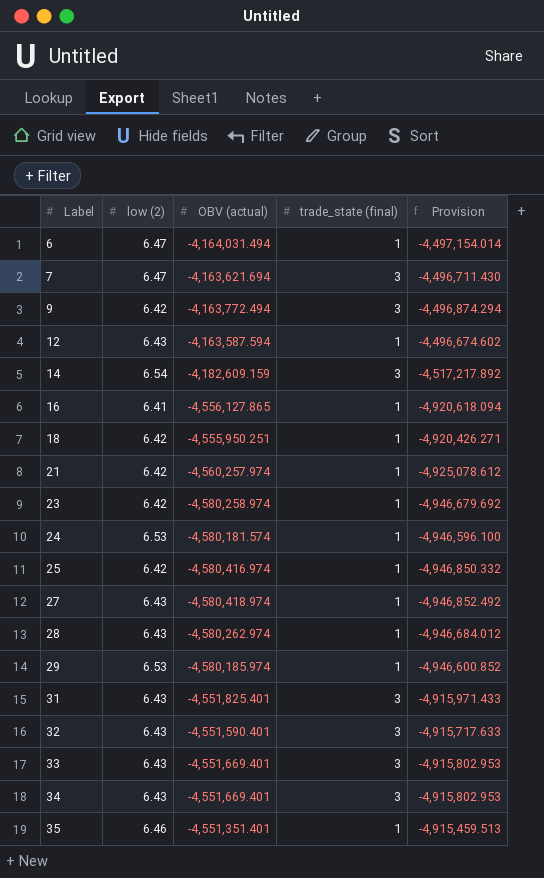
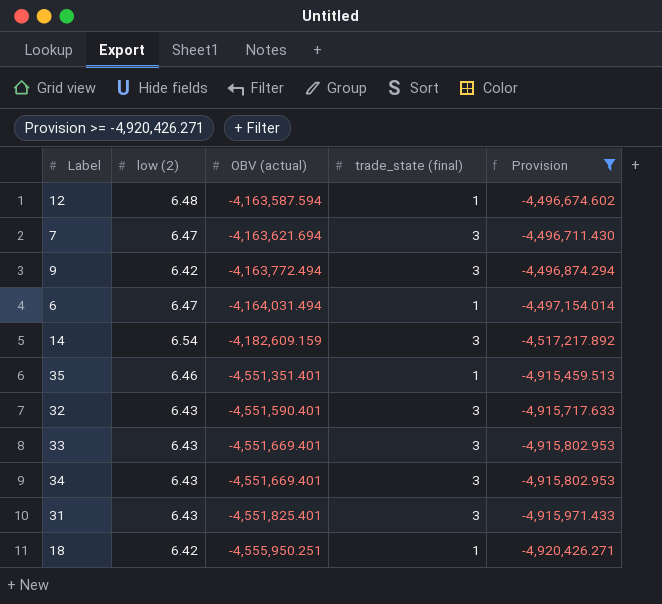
filter: none -> Provision >= -4,920,426.271
row order: Label ascending -> OBV (actual) descending
12 | low (2): 6.43 -> 6.48

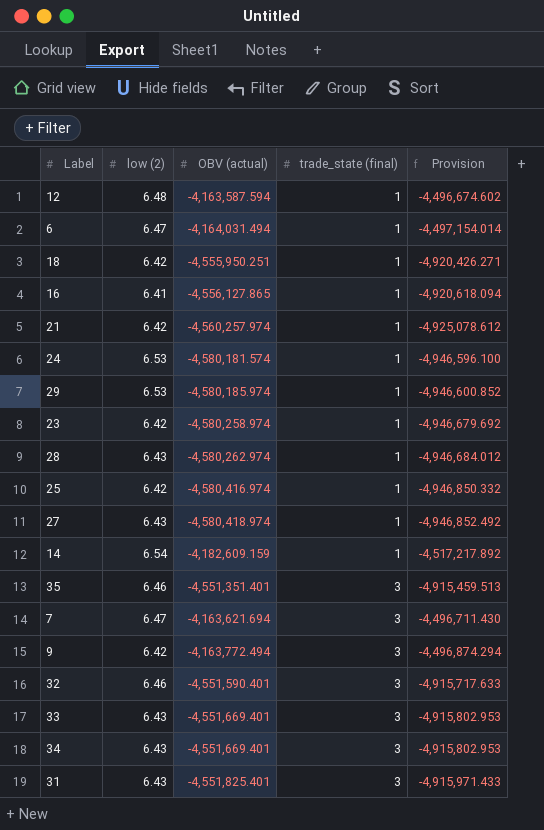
filter: Provision >= -4,920,426.271 -> none
row order: OBV (actual) descending -> trade_state (final) ascending
14 | trade_state (final): 3 -> 1
35 | trade_state (final): 1 -> 3
32 | low (2): 6.43 -> 6.46

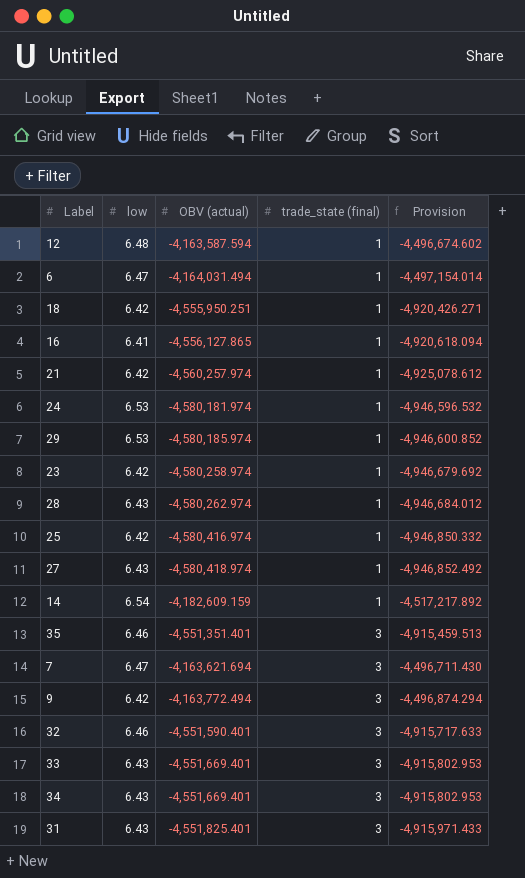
column name: low (2) -> low
24 | OBV (actual): -4,580,181.574 -> -4,580,181.974
24 | Provision: -4,946,596.100 -> -4,946,596.532

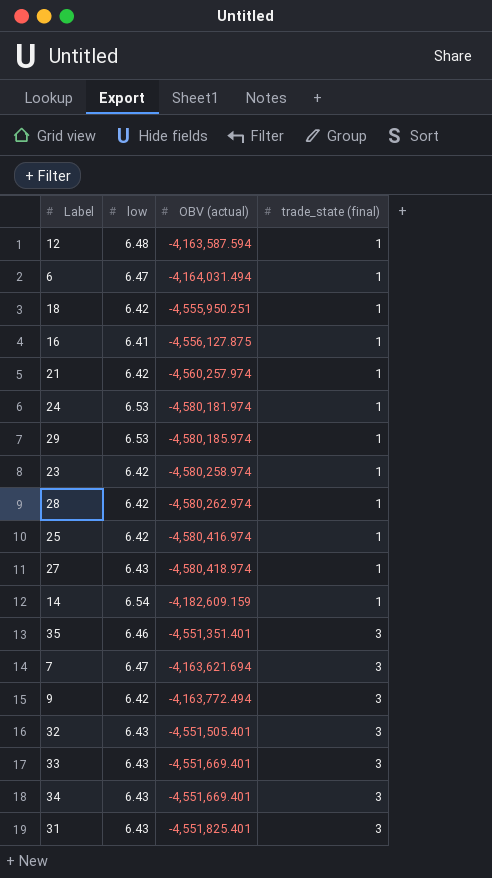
column Provision | formula: [OBV (actual)] * 1.08 -> none
16 | OBV (actual): -4,556,127.865 -> -4,556,127.875
28 | low: 6.43 -> 6.42
32 | low: 6.46 -> 6.43
32 | OBV (actual): -4,551,590.401 -> -4,551,505.401

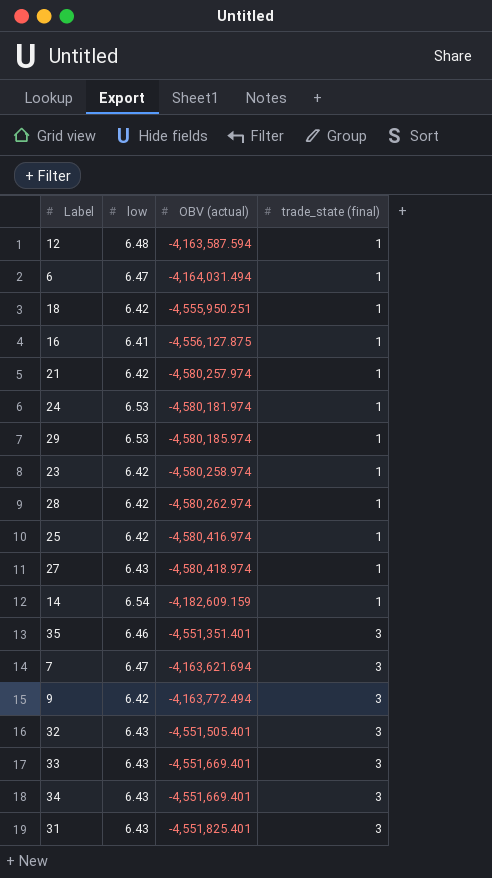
21 | OBV (actual): -4,560,257.974 -> -4,580,257.974

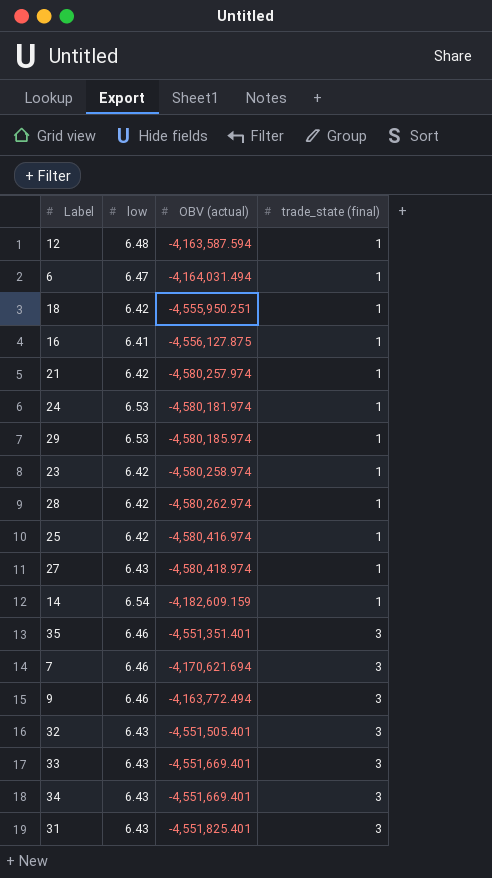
7 | low: 6.47 -> 6.46
7 | OBV (actual): -4,163,621.694 -> -4,170,621.694
9 | low: 6.42 -> 6.46

